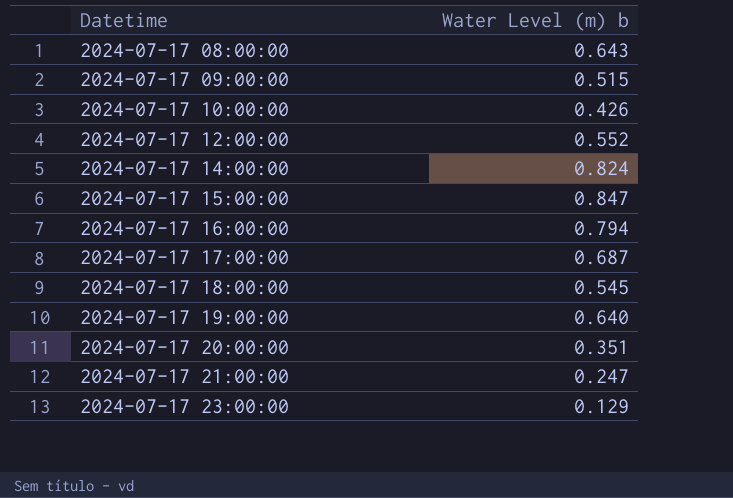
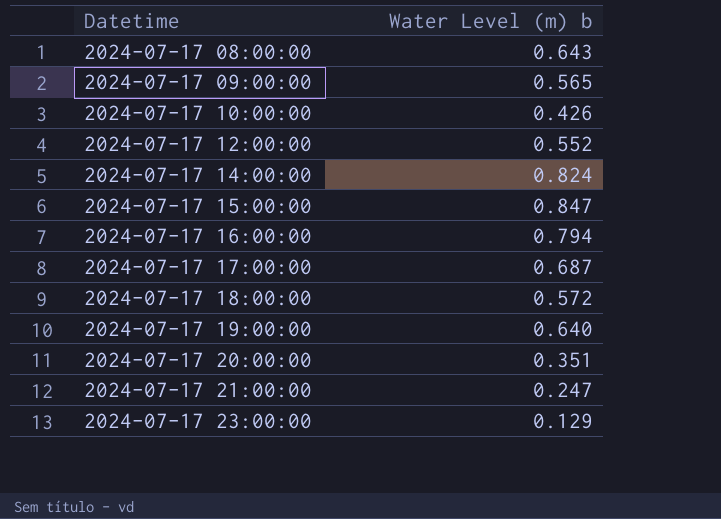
2024-07-17 09:00:00 | Water Level (m) b: 0.515 -> 0.565
2024-07-17 18:00:00 | Water Level (m) b: 0.545 -> 0.572

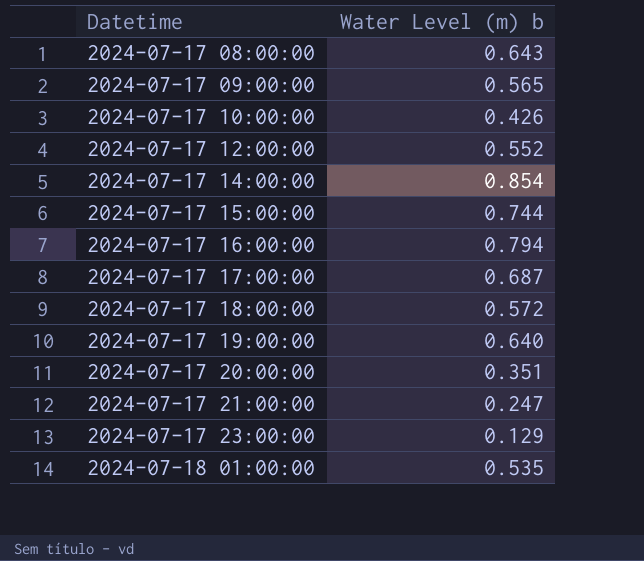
2024-07-17 14:00:00 | Water Level (m) b: 0.824 -> 0.854
2024-07-17 15:00:00 | Water Level (m) b: 0.847 -> 0.744
row 2024-07-18 01:00:00: none -> 0.535

